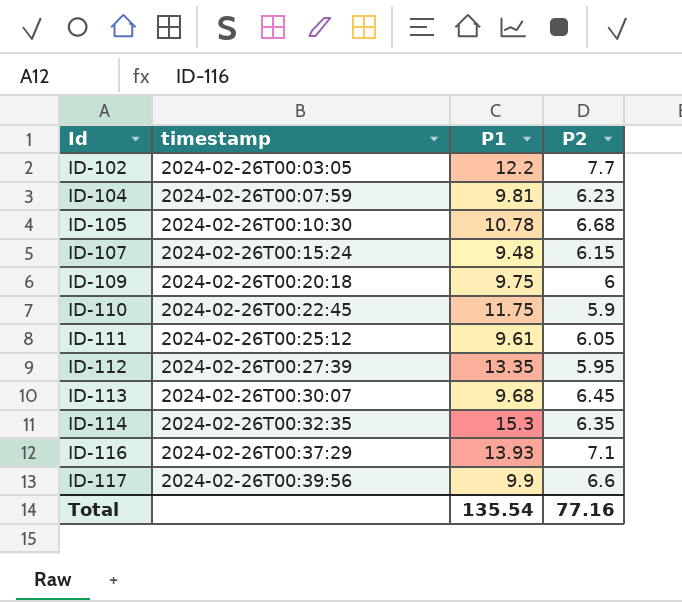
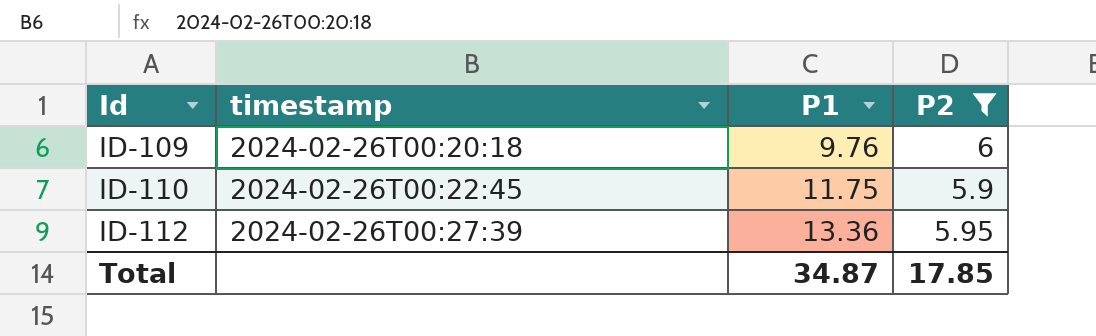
filter: none -> P2 <= 6
ID-109 | P1: 9.75 -> 9.76
ID-112 | P1: 13.35 -> 13.36
Total | P1: 135.54 -> 34.87
Total | P2: 77.16 -> 17.85

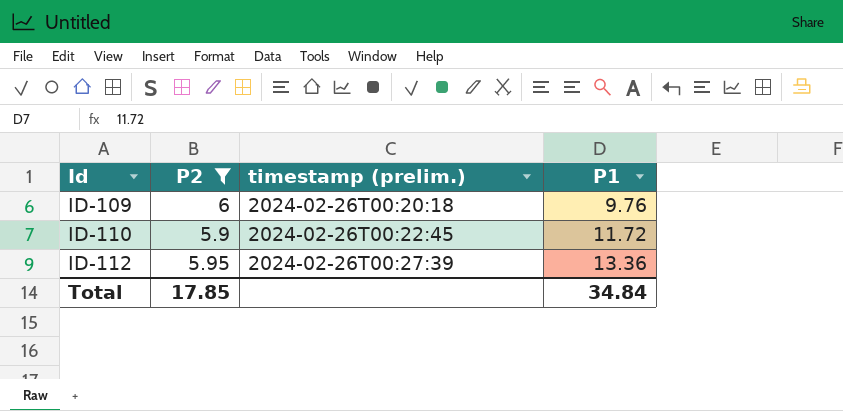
column P2 | position: 4 -> 2
column name: timestamp -> timestamp (prelim.)
ID-110 | P1: 11.75 -> 11.72
Total | P1: 34.87 -> 34.84

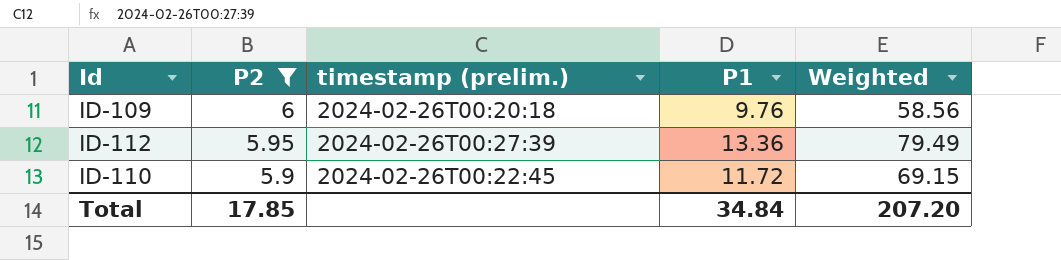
row order: Id ascending -> P2 descending
column Weighted | formula: none -> [P2] * [P1]

